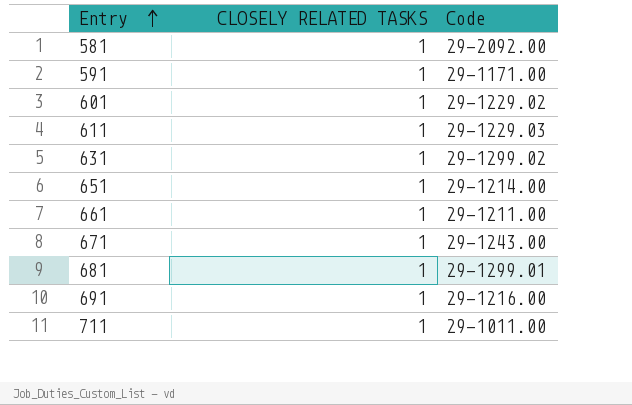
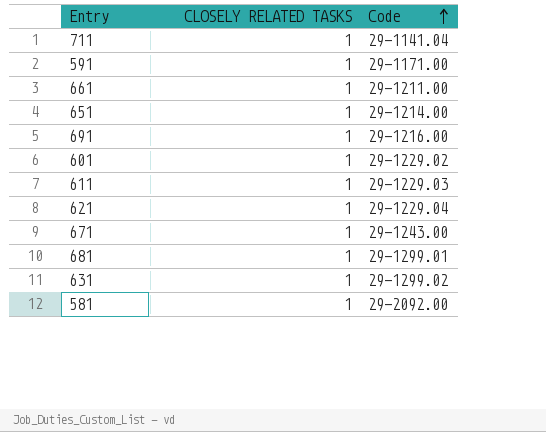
row order: Entry ascending -> Code ascending
711 | Code: 29-1011.00 -> 29-1141.04
row 621: none -> 1 | 29-1229.04

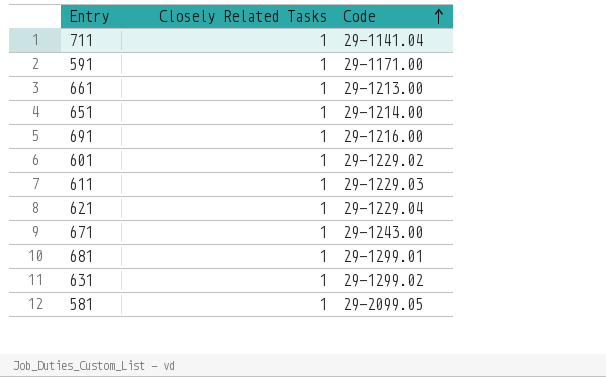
column name: CLOSELY RELATED TASKS -> Closely Related Tasks
661 | Code: 29-1211.00 -> 29-1213.00
581 | Code: 29-2092.00 -> 29-2099.05

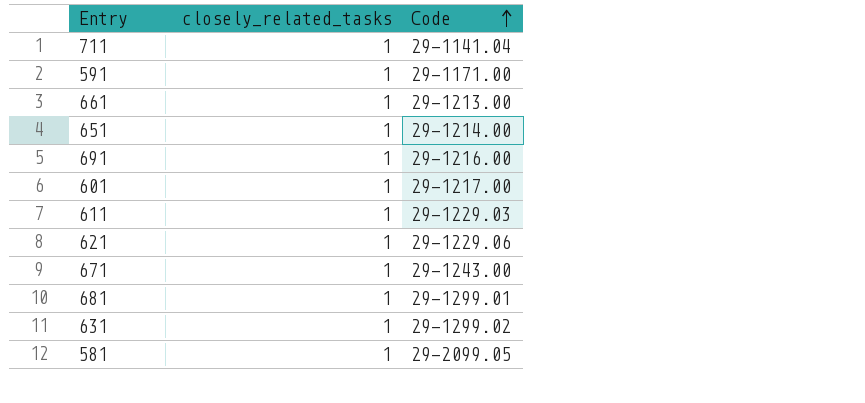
column name: Closely Related Tasks -> closely_related_tasks
601 | Code: 29-1229.02 -> 29-1217.00
621 | Code: 29-1229.04 -> 29-1229.06

